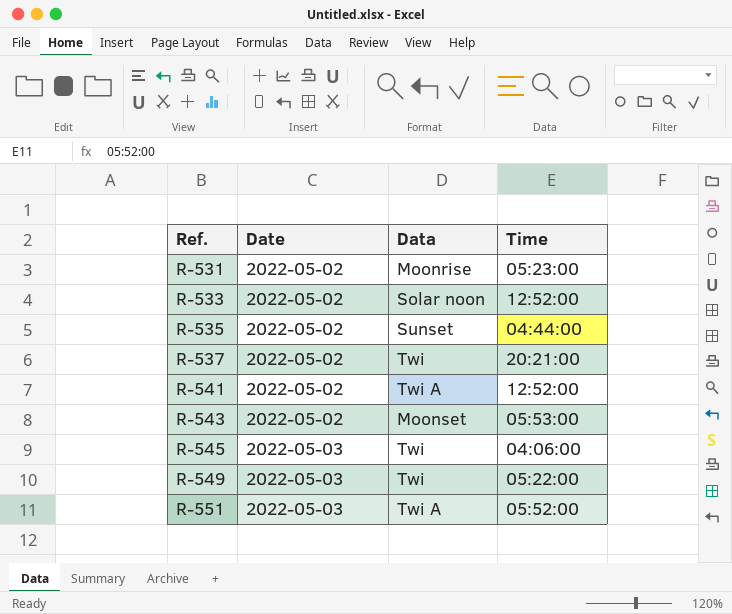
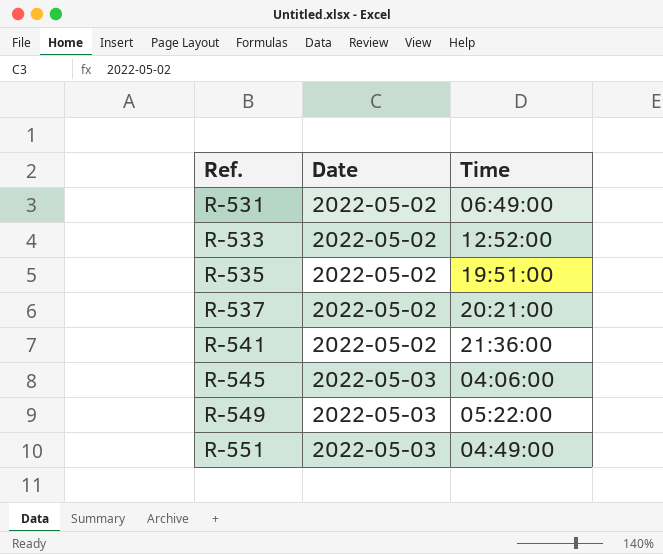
column Data | position: 3 -> none
row R-543: 2022-05-02 | Moonset | 05:53:00 -> none
R-531 | Time: 05:23:00 -> 06:49:00
R-535 | Time: 04:44:00 -> 19:51:00
R-541 | Time: 12:52:00 -> 21:36:00
R-551 | Time: 05:52:00 -> 04:49:00

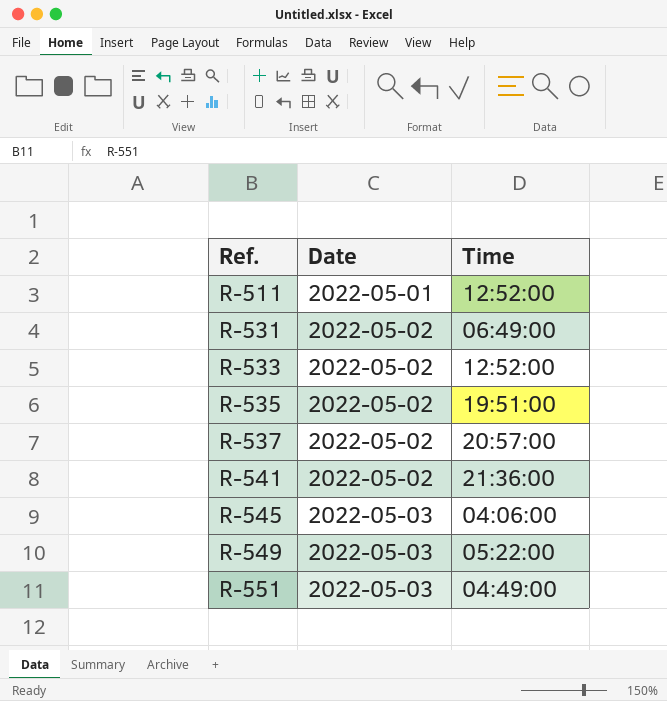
row R-511: none -> 2022-05-01 | 12:52:00
R-537 | Time: 20:21:00 -> 20:57:00

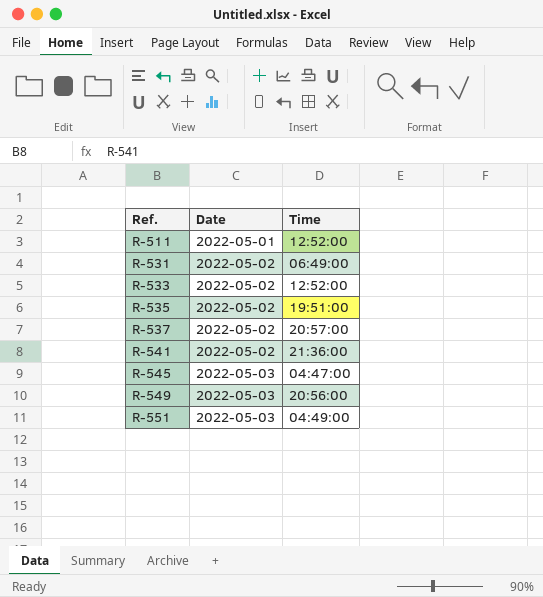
R-545 | Time: 04:06:00 -> 04:47:00
R-549 | Time: 05:22:00 -> 20:56:00

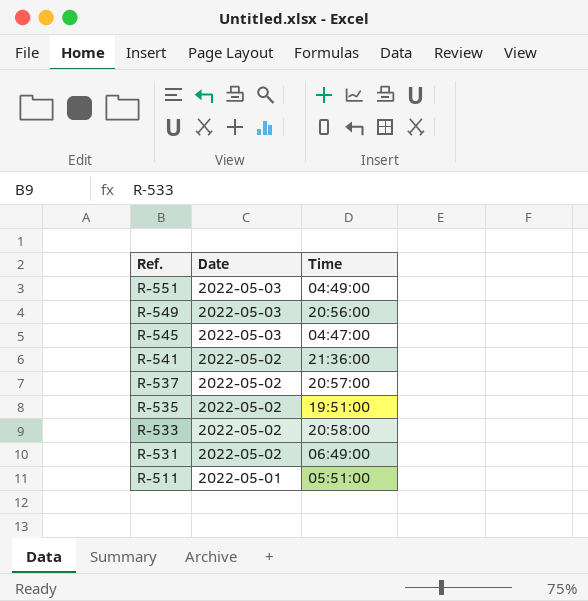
row order: Ref. ascending -> Ref. descending
R-533 | Time: 12:52:00 -> 20:58:00
R-511 | Time: 12:52:00 -> 05:51:00

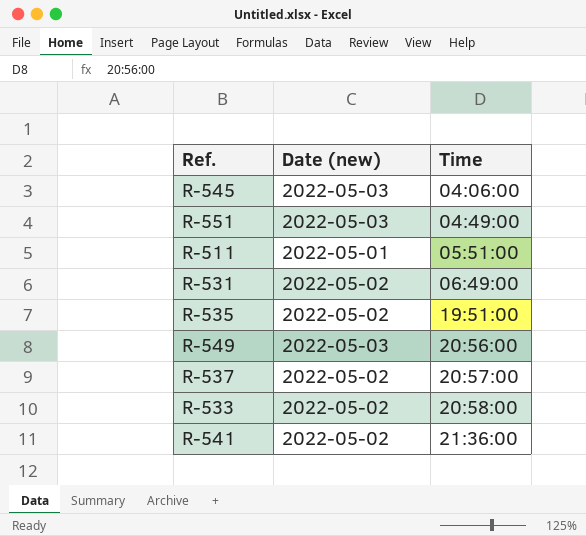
row order: Ref. descending -> Time ascending
column name: Date -> Date (new)
R-545 | Time: 04:47:00 -> 04:06:00

